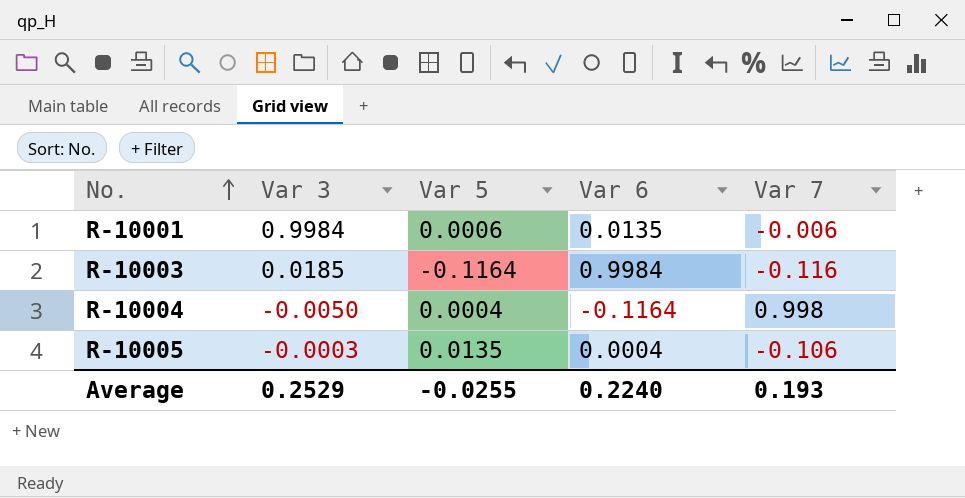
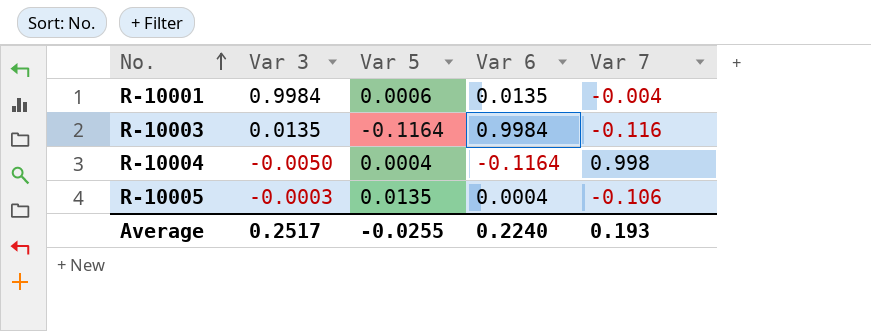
R-10001 | Var 7: -0.006 -> -0.004
R-10003 | Var 3: 0.0185 -> 0.0135
Average | Var 3: 0.2529 -> 0.2517

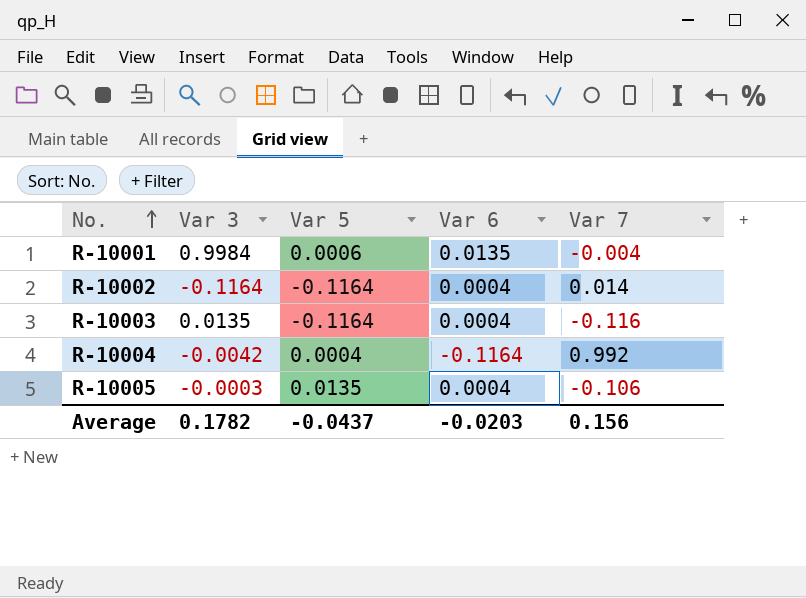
row R-10002: none -> -0.1164 | -0.1164 | 0.0004 | 0.014
R-10003 | Var 6: 0.9984 -> 0.0004
R-10004 | Var 3: -0.0050 -> -0.0042
R-10004 | Var 7: 0.998 -> 0.992
Average | Var 3: 0.2517 -> 0.1782
Average | Var 5: -0.0255 -> -0.0437
Average | Var 6: 0.2240 -> -0.0203
Average | Var 7: 0.193 -> 0.156

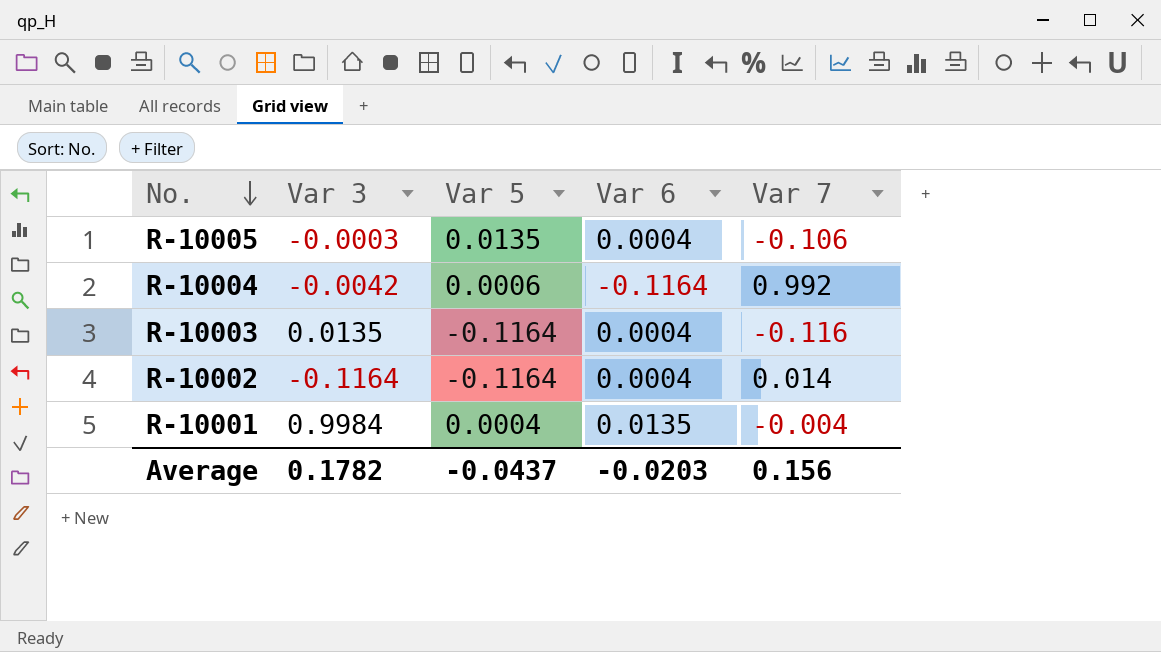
row order: No. ascending -> No. descending
R-10004 | Var 5: 0.0004 -> 0.0006
R-10001 | Var 5: 0.0006 -> 0.0004

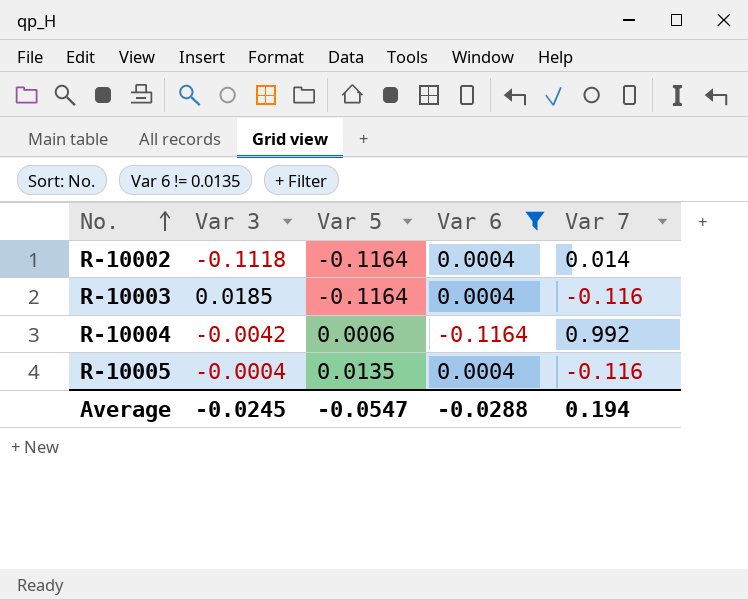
filter: none -> Var 6 != 0.0135
row order: No. descending -> No. ascending
R-10002 | Var 3: -0.1164 -> -0.1118
R-10003 | Var 3: 0.0135 -> 0.0185
R-10005 | Var 3: -0.0003 -> -0.0004
R-10005 | Var 7: -0.106 -> -0.116
Average | Var 3: 0.1782 -> -0.0245
Average | Var 5: -0.0437 -> -0.0547
Average | Var 6: -0.0203 -> -0.0288
Average | Var 7: 0.156 -> 0.194

